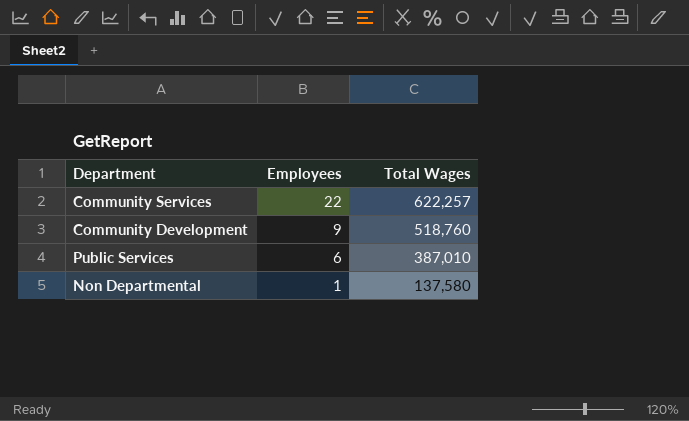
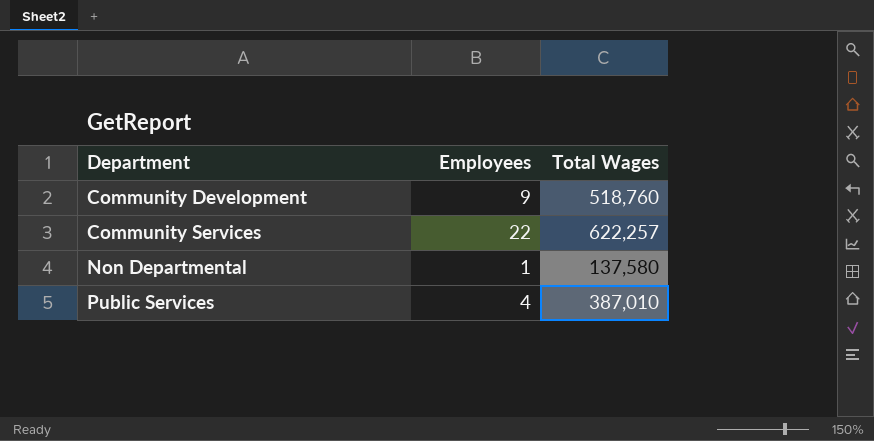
row order: Employees descending -> Department ascending
Public Services | Employees: 6 -> 4

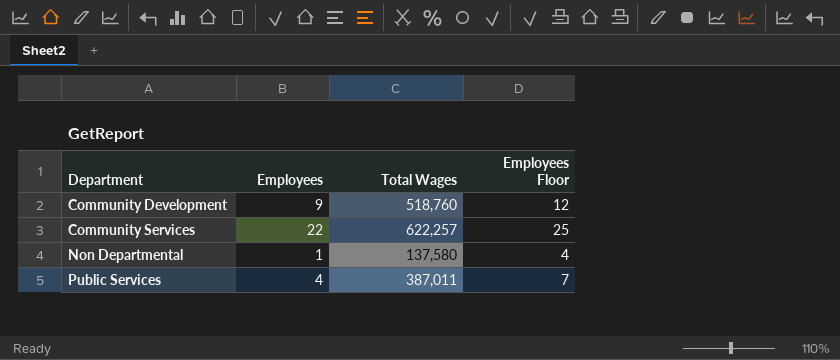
column Employees Floor | formula: none -> [Employees] + 3
Public Services | Total Wages: 387,010 -> 387,011

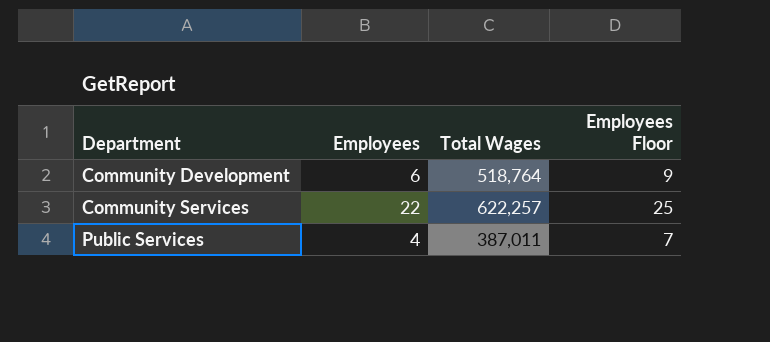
row Non Departmental: 1 | 137,580 | 4 -> none
Community Development | Employees: 9 -> 6
Community Development | Total Wages: 518,760 -> 518,764
Community Development | Employees Floor: 12 -> 9

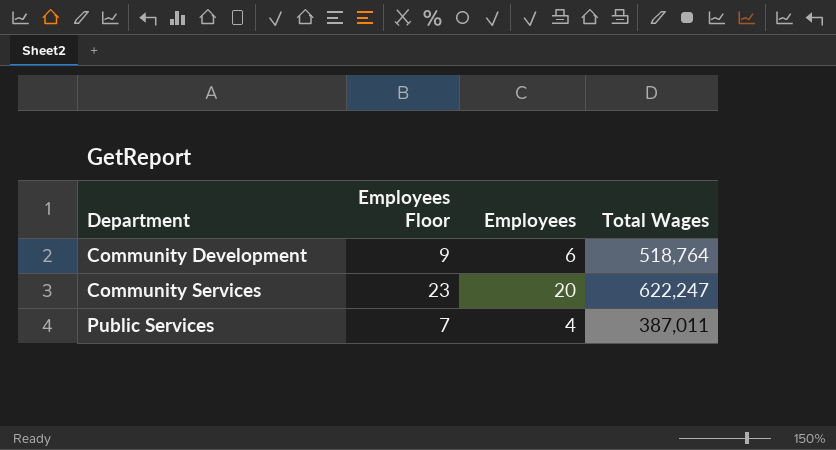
column Employees Floor | position: 4 -> 2
Community Services | Employees Floor: 25 -> 23
Community Services | Employees: 22 -> 20
Community Services | Total Wages: 622,257 -> 622,247

